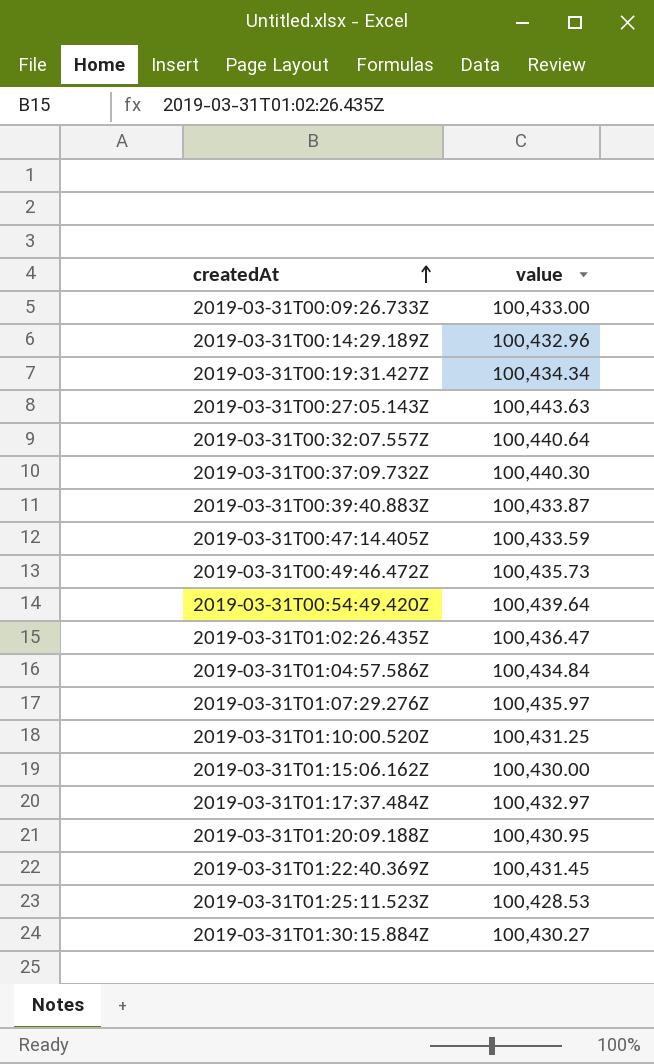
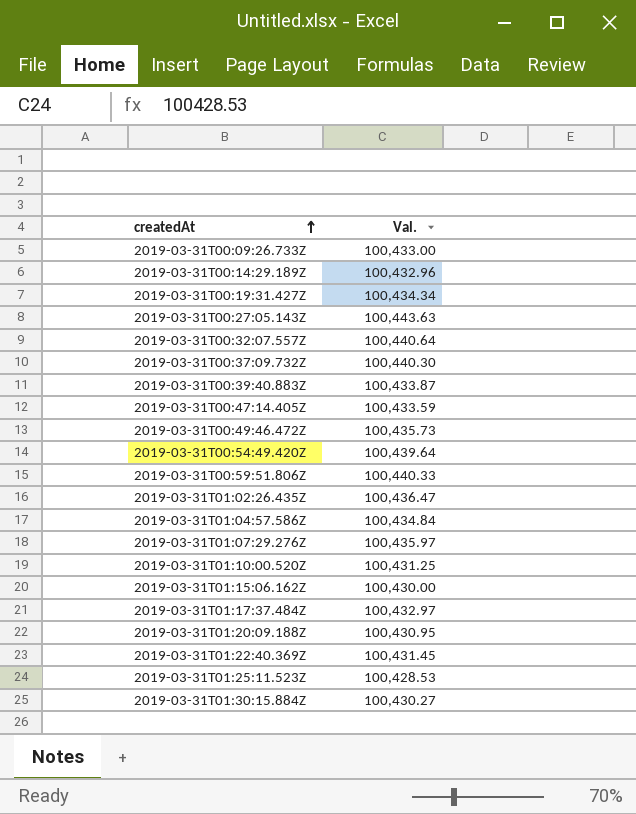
column name: value -> Val.
row 2019-03-31T00:59:51.806Z: none -> 100,440.33

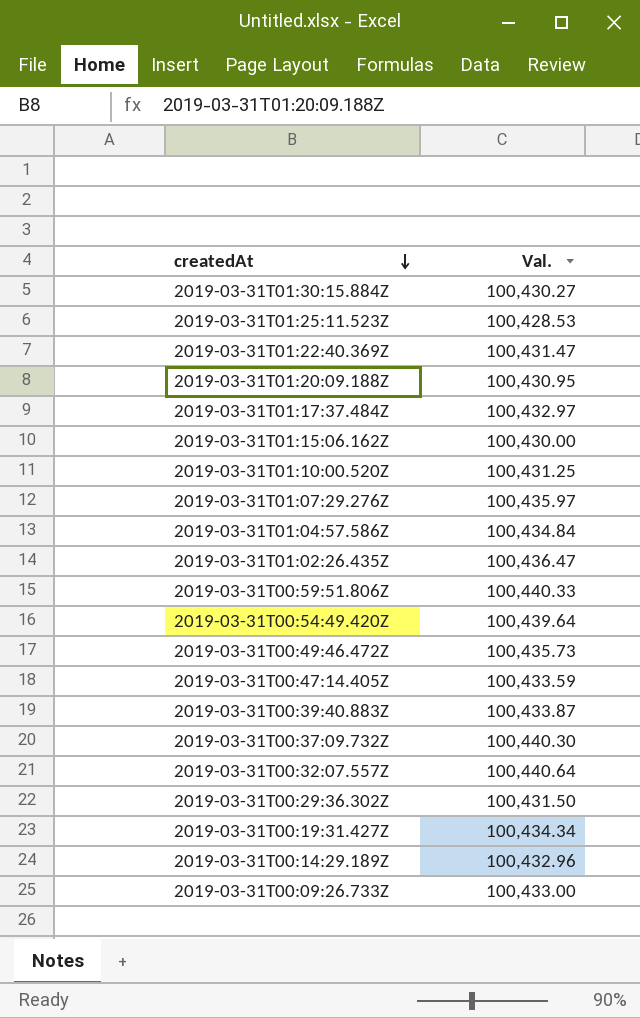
row order: createdAt ascending -> createdAt descending
row 2019-03-31T00:27:05.143Z: 100,443.63 -> none
2019-03-31T01:22:40.369Z | Val.: 100,431.45 -> 100,431.47
row 2019-03-31T00:29:36.302Z: none -> 100,431.50

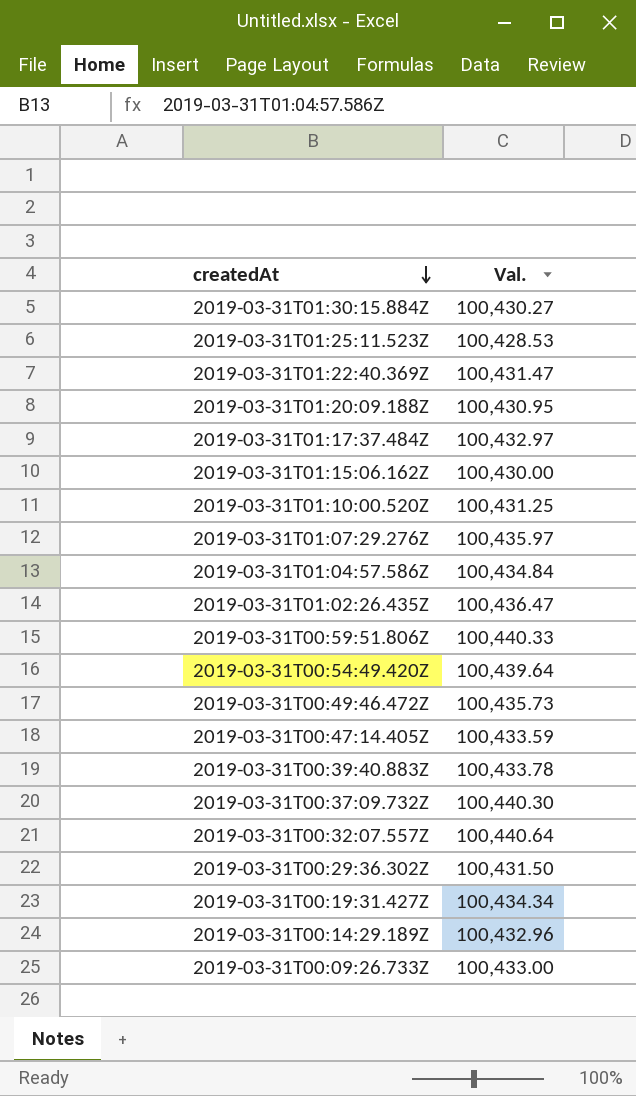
2019-03-31T00:39:40.883Z | Val.: 100,433.87 -> 100,433.78

